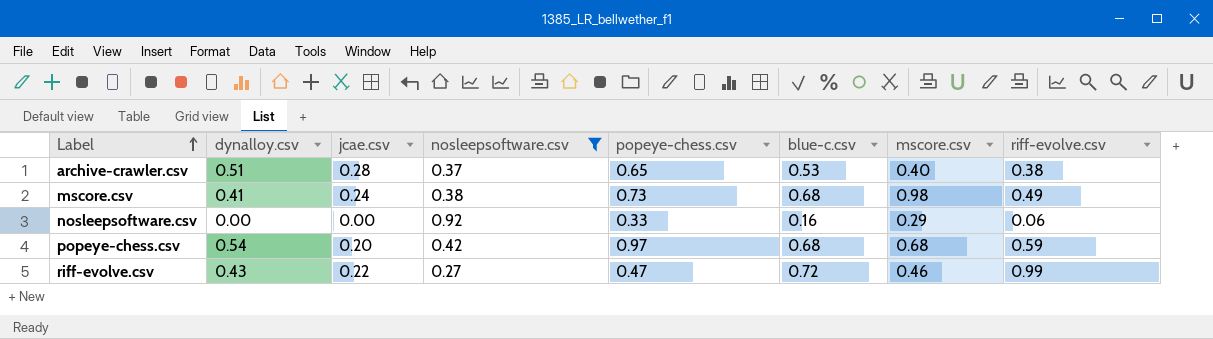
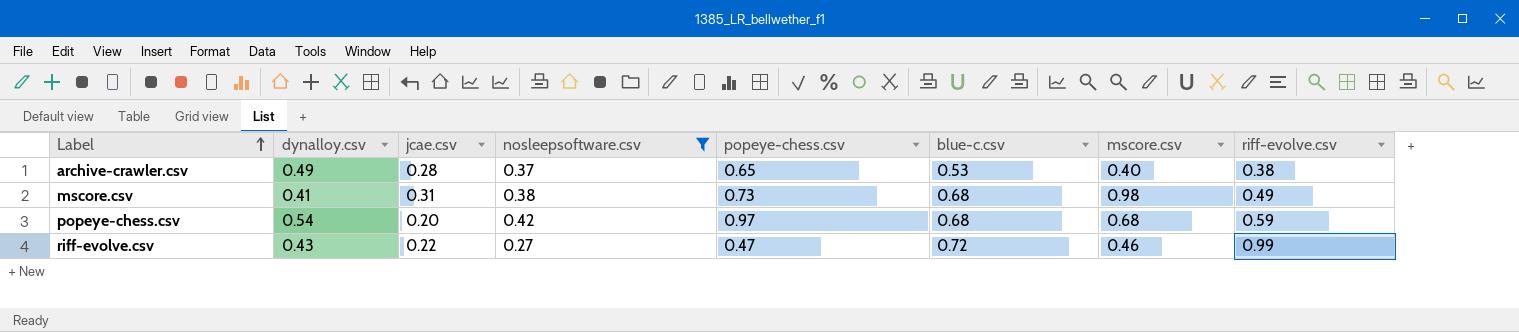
row nosleepsoftware.csv: 0.00 | 0.00 | 0.92 | 0.33 | 0.16 | 0.29 | 0.06 -> none
archive-crawler.csv | dynalloy.csv: 0.51 -> 0.49
mscore.csv | jcae.csv: 0.24 -> 0.31

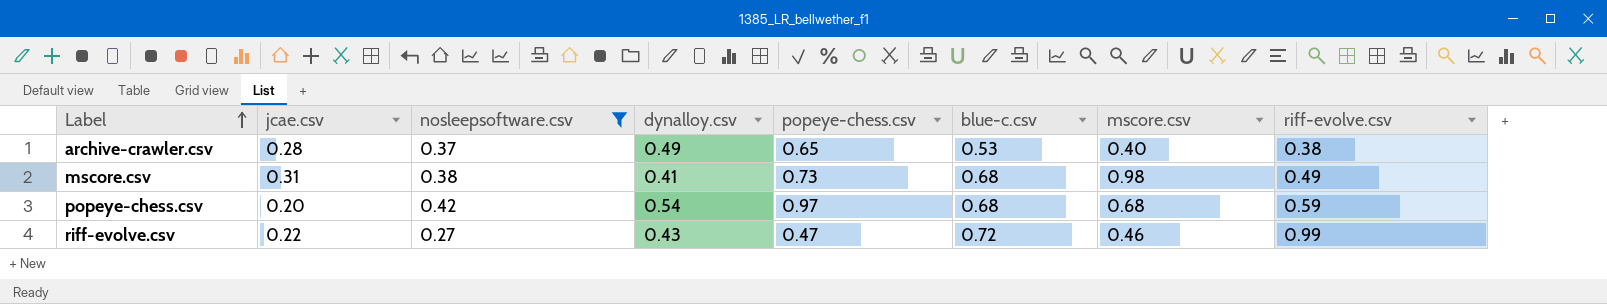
column dynalloy.csv | position: 2 -> 4

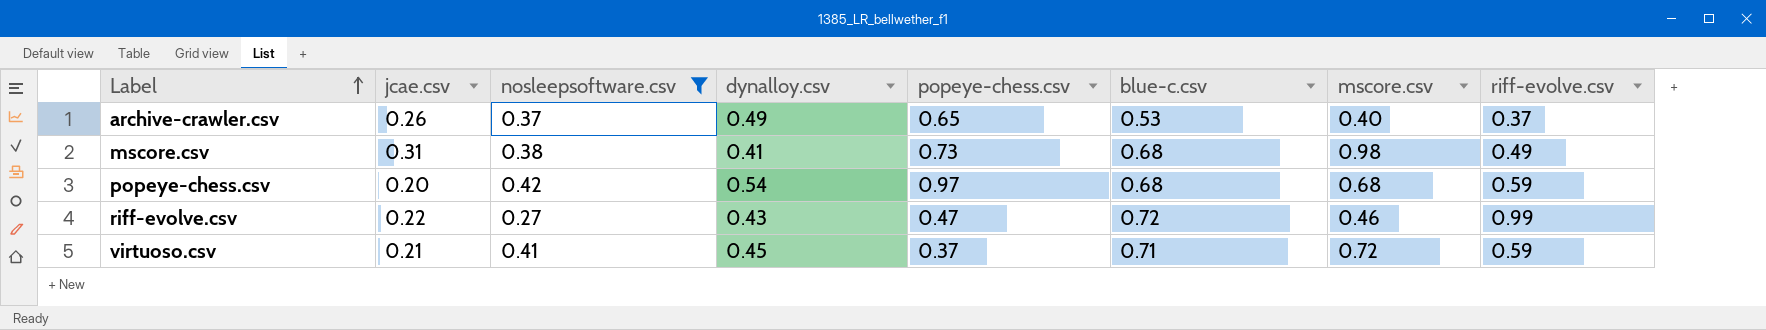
archive-crawler.csv | jcae.csv: 0.28 -> 0.26
archive-crawler.csv | riff-evolve.csv: 0.38 -> 0.37
row virtuoso.csv: none -> 0.21 | 0.41 | 0.45 | 0.37 | 0.71 | 0.72 | 0.59

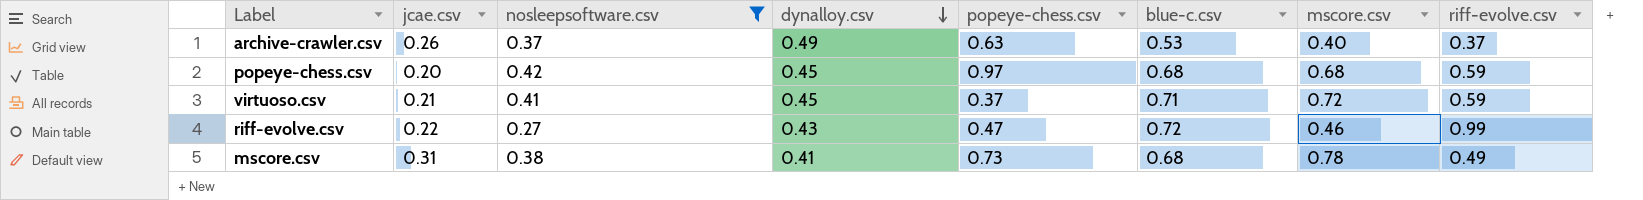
row order: Label ascending -> dynalloy.csv descending
archive-crawler.csv | popeye-chess.csv: 0.65 -> 0.63
popeye-chess.csv | dynalloy.csv: 0.54 -> 0.45
mscore.csv | mscore.csv: 0.98 -> 0.78

